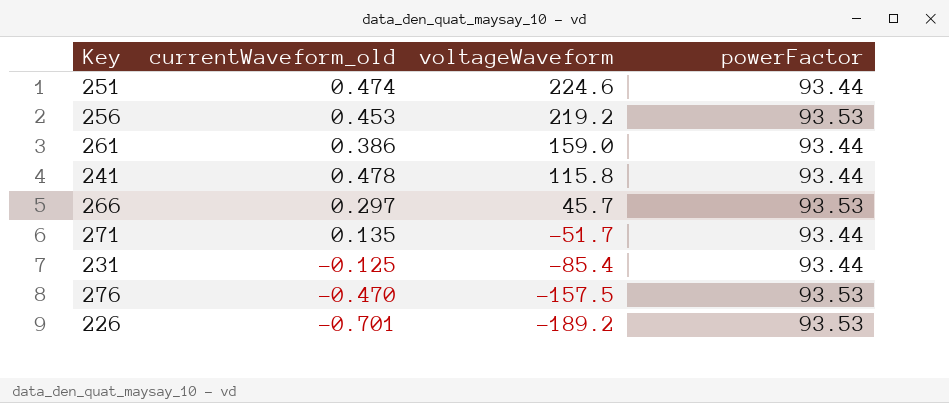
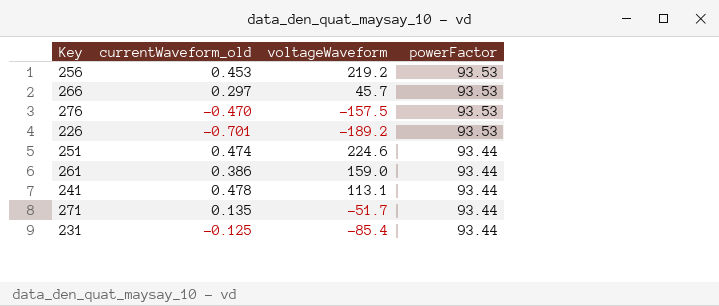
row order: voltageWaveform descending -> powerFactor descending
241 | voltageWaveform: 115.8 -> 113.1

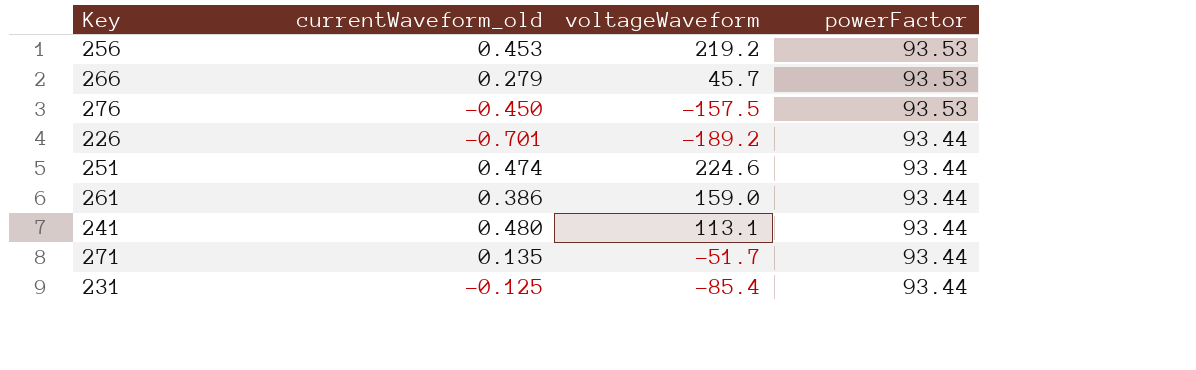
266 | currentWaveform_old: 0.297 -> 0.279
276 | currentWaveform_old: -0.470 -> -0.450
226 | powerFactor: 93.53 -> 93.44
241 | currentWaveform_old: 0.478 -> 0.480

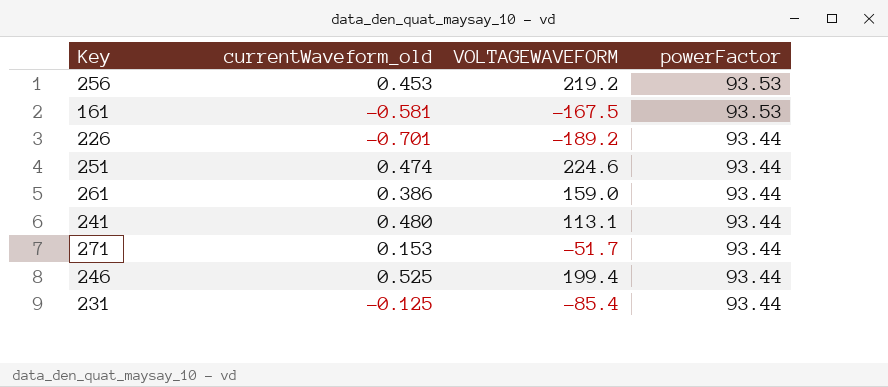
column name: voltageWaveform -> VOLTAGEWAVEFORM
row 266: 0.279 | 45.7 | 93.53 -> none
row 276: -0.450 | -157.5 | 93.53 -> none
row 161: none -> -0.581 | -167.5 | 93.53
271 | currentWaveform_old: 0.135 -> 0.153
row 246: none -> 0.525 | 199.4 | 93.44

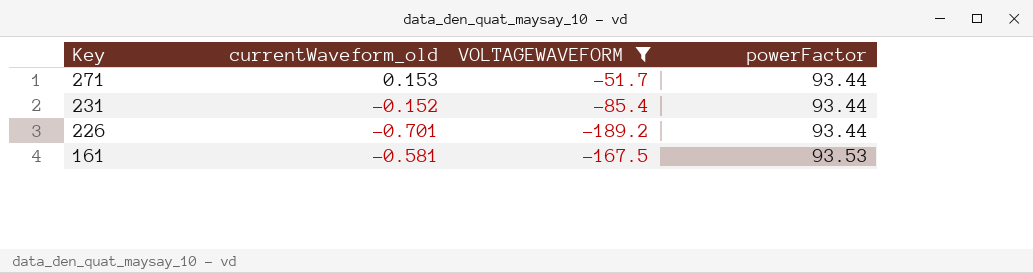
filter: none -> VOLTAGEWAVEFORM <= -51.7
row order: powerFactor descending -> Key descending
231 | currentWaveform_old: -0.125 -> -0.152

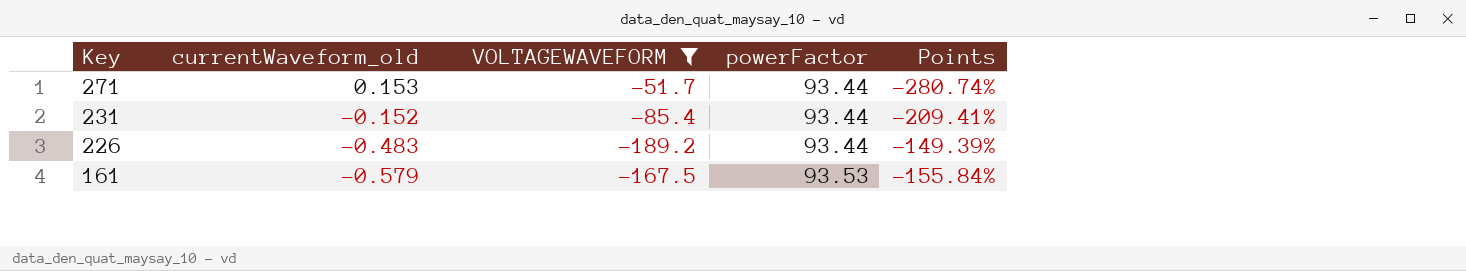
column Points | formula: none -> ([powerFactor] - [VOLTAGEWAVEFORM]) / [VOLTAGEWAVEFORM]
226 | currentWaveform_old: -0.701 -> -0.483
161 | currentWaveform_old: -0.581 -> -0.579

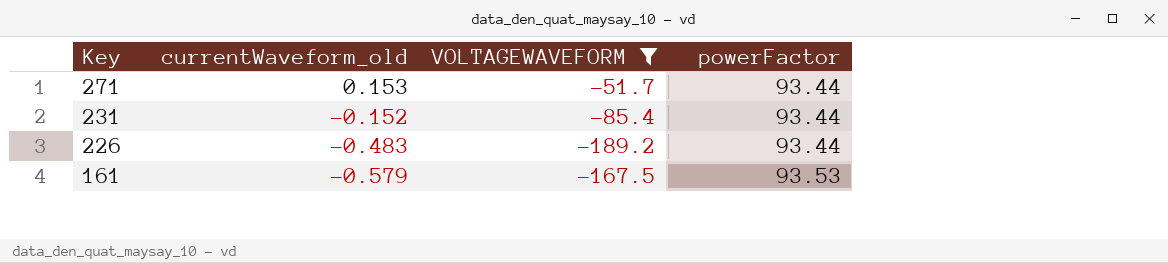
column Points | formula: ([powerFactor] - [VOLTAGEWAVEFORM]) / [VOLTAGEWAVEFORM] -> none

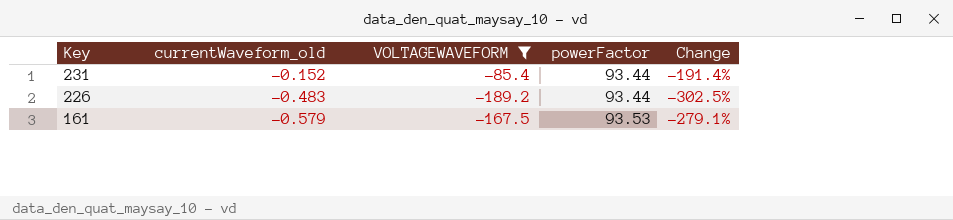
column Change | formula: none -> ([VOLTAGEWAVEFORM] - [powerFactor]) / [powerFactor]
row 271: 0.153 | -51.7 | 93.44 -> none

